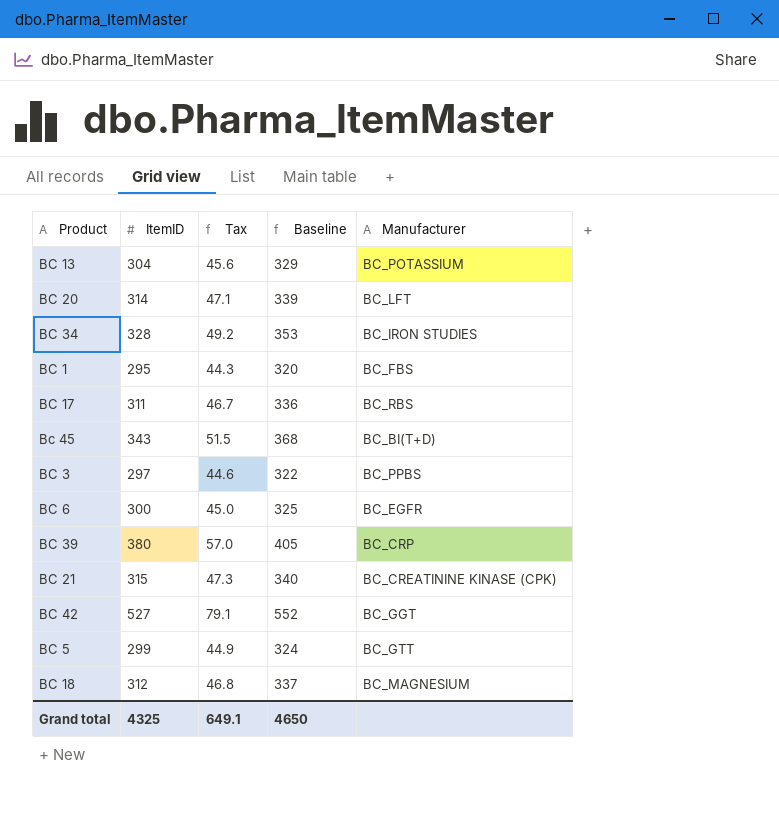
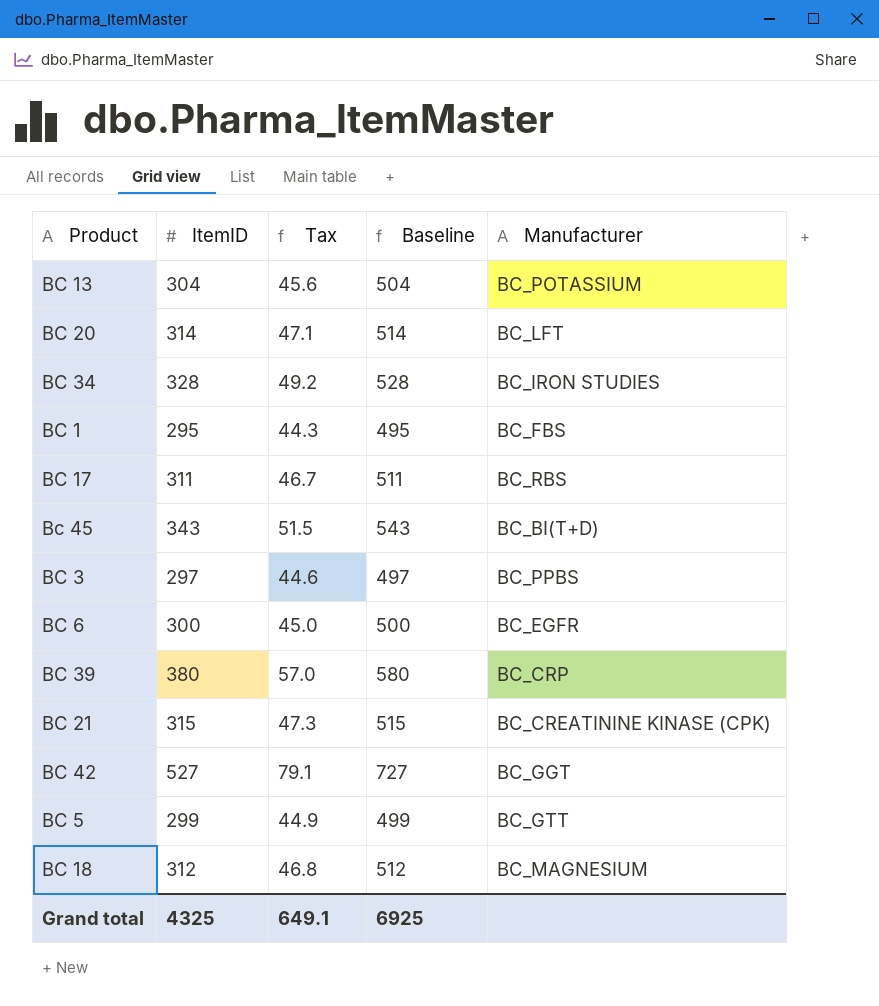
column Baseline | formula: [ItemID] + 25 -> [ItemID] + 200
Grand total | Baseline: 4650 -> 6925

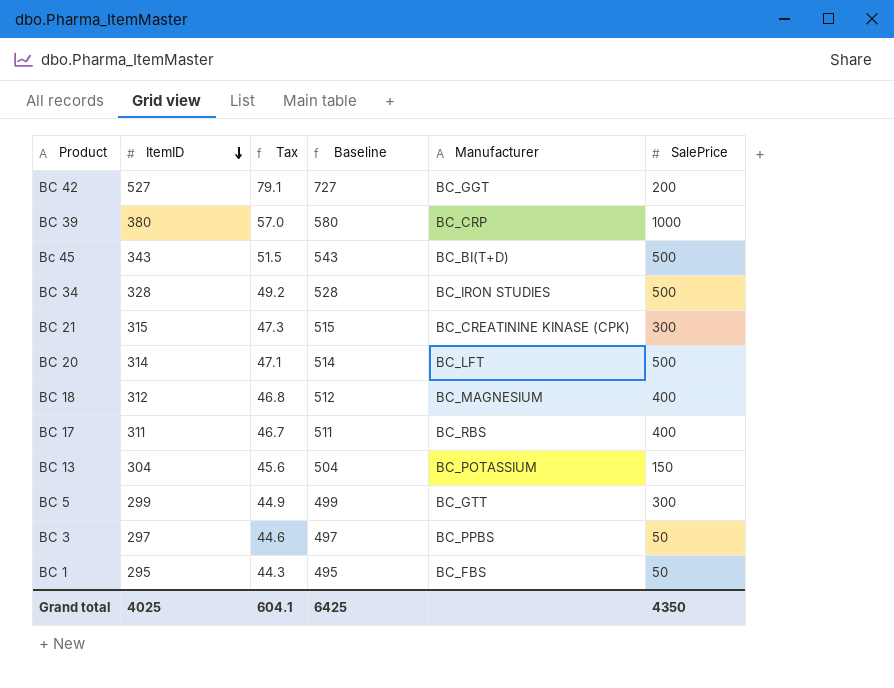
row order: none -> ItemID descending
column SalePrice | position: none -> 6
row BC 6: 300 | 45.0 | 500 | BC_EGFR -> none
Grand total | ItemID: 4325 -> 4025
Grand total | Tax: 649.1 -> 604.1
Grand total | Baseline: 6925 -> 6425

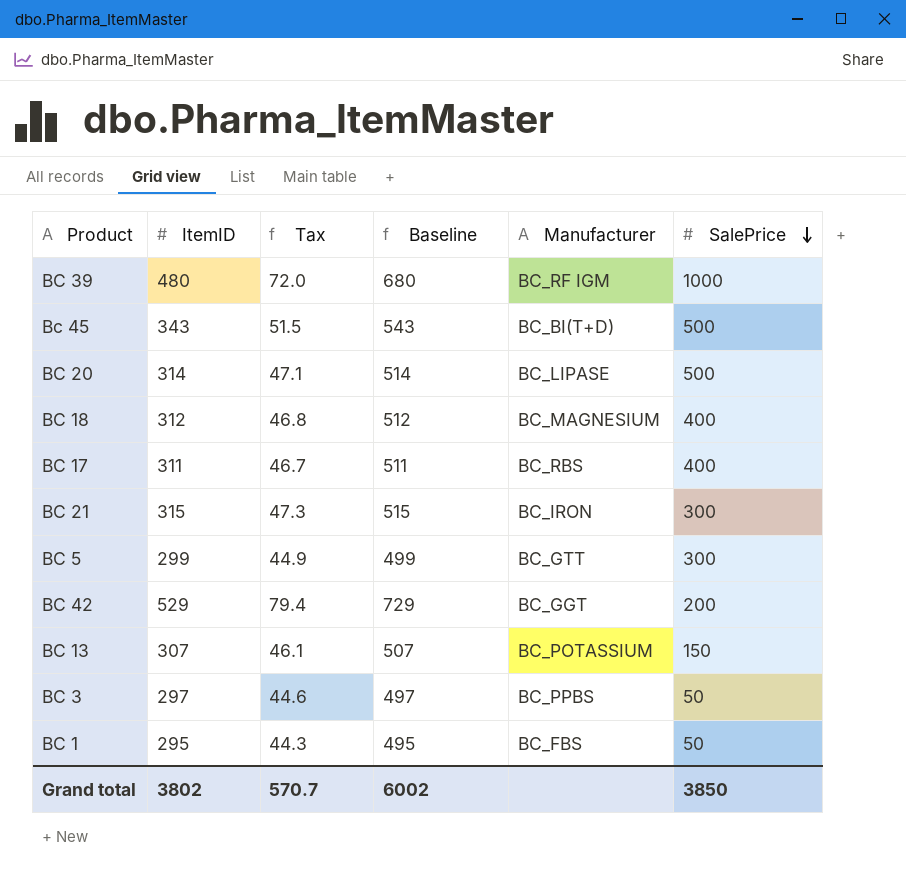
row order: ItemID descending -> SalePrice descending
row BC 34: 328 | 49.2 | 528 | BC_IRON STUDIES | 500 -> none
BC 39 | ItemID: 380 -> 480
BC 39 | Tax: 57.0 -> 72.0
BC 39 | Baseline: 580 -> 680
BC 39 | Manufacturer: BC_CRP -> BC_RF IGM
BC 20 | Manufacturer: BC_LFT -> BC_LIPASE
BC 21 | Manufacturer: BC_CREATININE KINASE (CPK) -> BC_IRON
BC 42 | ItemID: 527 -> 529
BC 42 | Tax: 79.1 -> 79.4
BC 42 | Baseline: 727 -> 729
BC 13 | ItemID: 304 -> 307
BC 13 | Tax: 45.6 -> 46.1
BC 13 | Baseline: 504 -> 507
Grand total | ItemID: 4025 -> 3802
Grand total | Tax: 604.1 -> 570.7
Grand total | Baseline: 6425 -> 6002
Grand total | SalePrice: 4350 -> 3850

